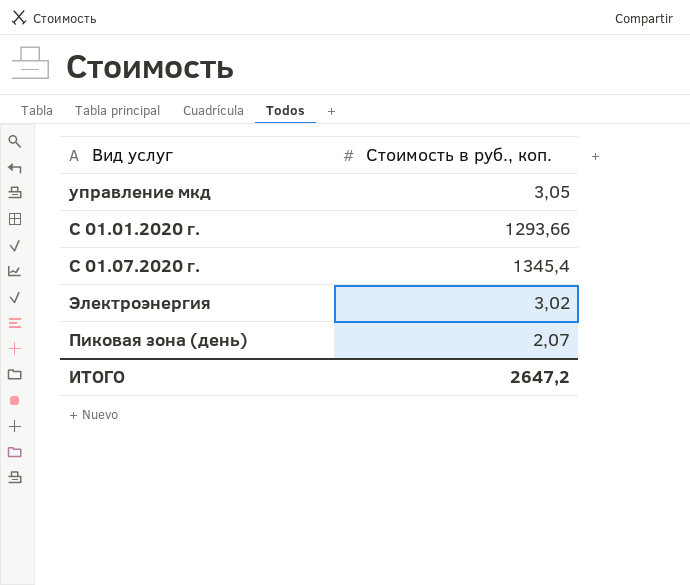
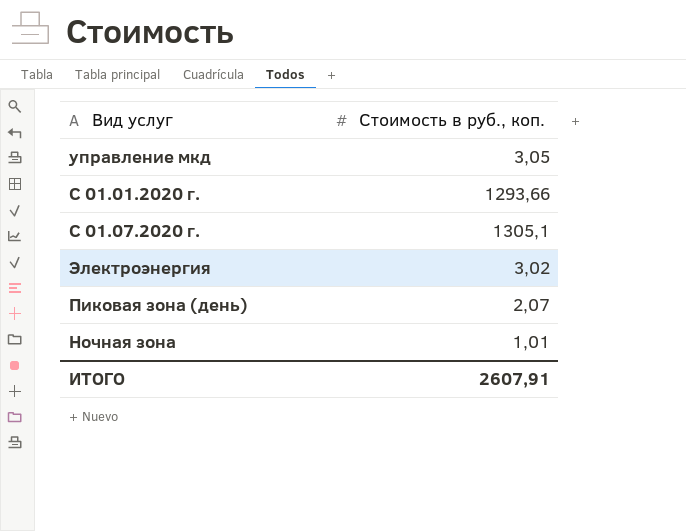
С 01.07.2020 г. | Стоимость в руб., коп.: 1345,4 -> 1305,1
row Ночная зона: none -> 1,01
ИТОГО | Стоимость в руб., коп.: 2647,2 -> 2607,91

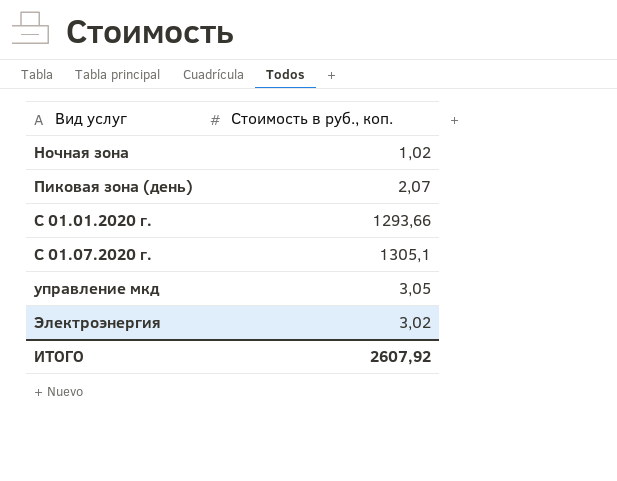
row order: none -> Вид услуг ascending
Ночная зона | Стоимость в руб., коп.: 1,01 -> 1,02
ИТОГО | Стоимость в руб., коп.: 2607,91 -> 2607,92

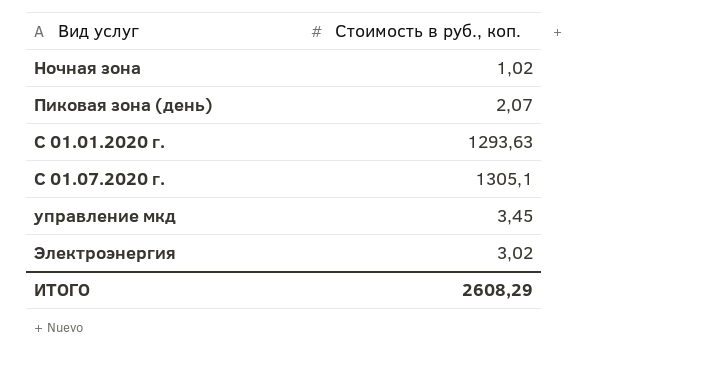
С 01.01.2020 г. | Стоимость в руб., коп.: 1293,66 -> 1293,63
управление мкд | Стоимость в руб., коп.: 3,05 -> 3,45
ИТОГО | Стоимость в руб., коп.: 2607,92 -> 2608,29

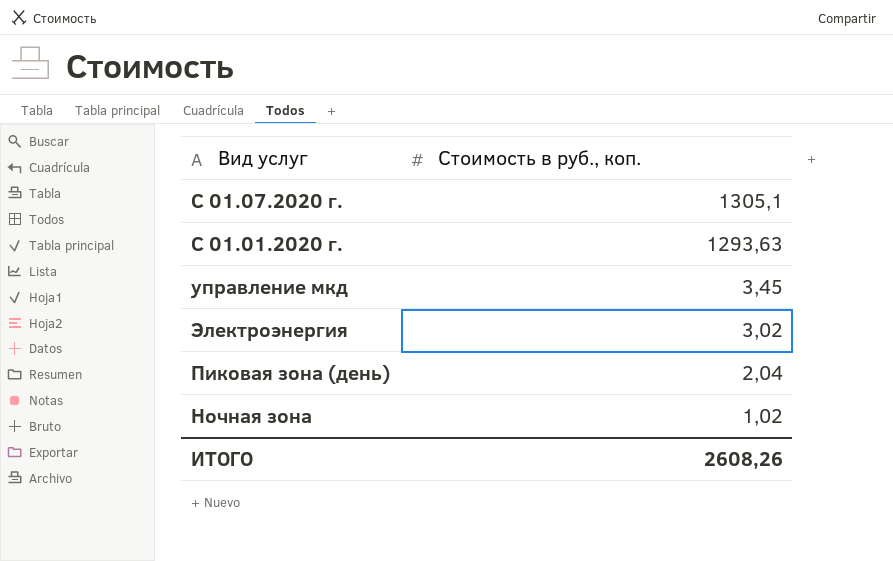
row order: Вид услуг ascending -> Стоимость в руб., коп. descending
Пиковая зона (день) | Стоимость в руб., коп.: 2,07 -> 2,04
ИТОГО | Стоимость в руб., коп.: 2608,29 -> 2608,26

